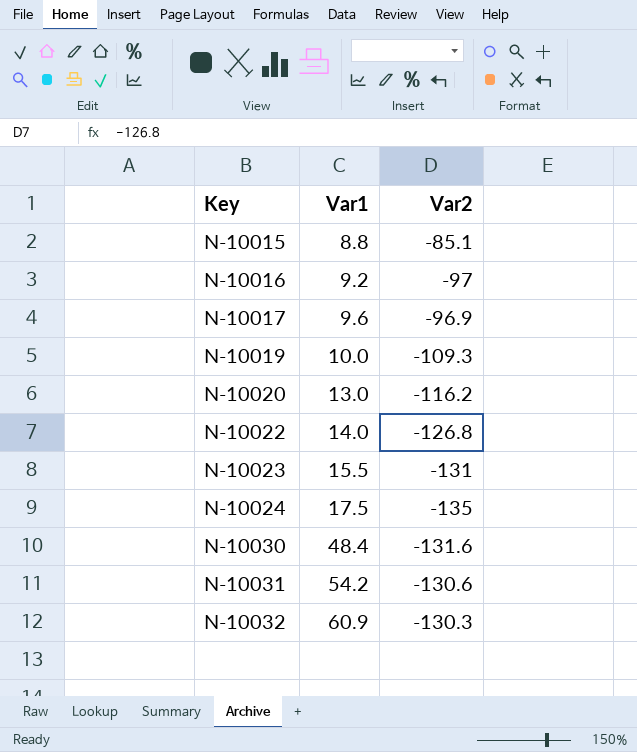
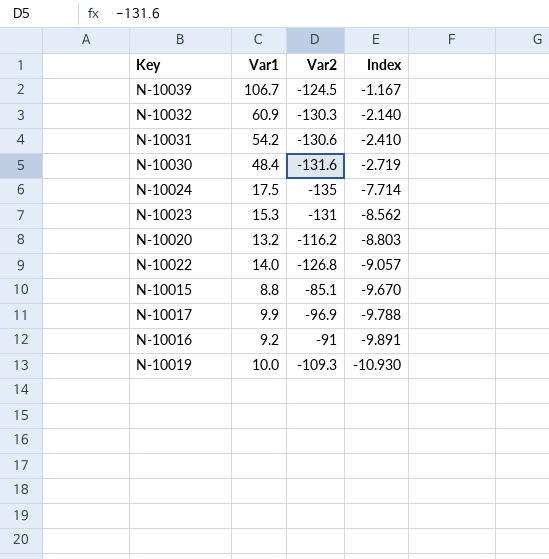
row order: Key ascending -> Index descending
column Index | formula: none -> [Var2] / [Var1]
row N-10039: none -> 106.7 | -124.5 | -1.167
N-10023 | Var1: 15.5 -> 15.3
N-10020 | Var1: 13.0 -> 13.2
N-10017 | Var1: 9.6 -> 9.9
N-10016 | Var2: -97 -> -91

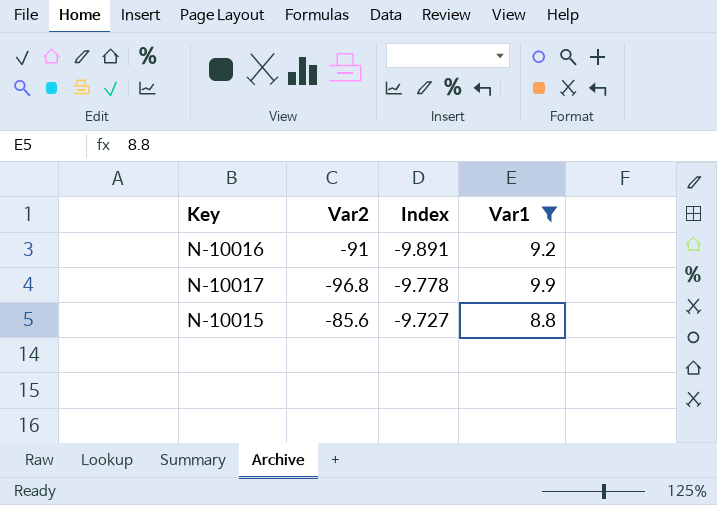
filter: none -> Var1 <= 9.9
row order: Index descending -> Index ascending
column Var1 | position: 2 -> 4
N-10017 | Var2: -96.9 -> -96.8
N-10017 | Index: -9.788 -> -9.778
N-10015 | Var2: -85.1 -> -85.6
N-10015 | Index: -9.670 -> -9.727

